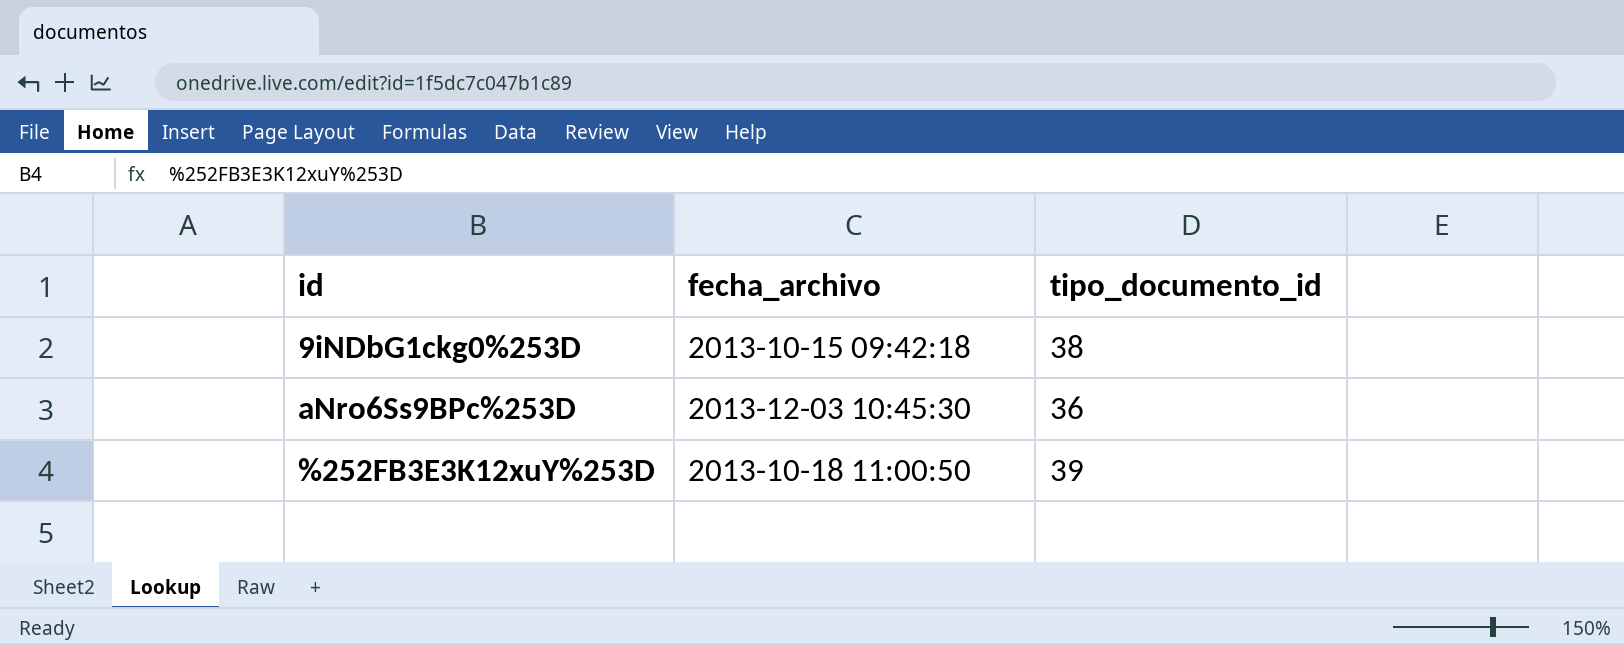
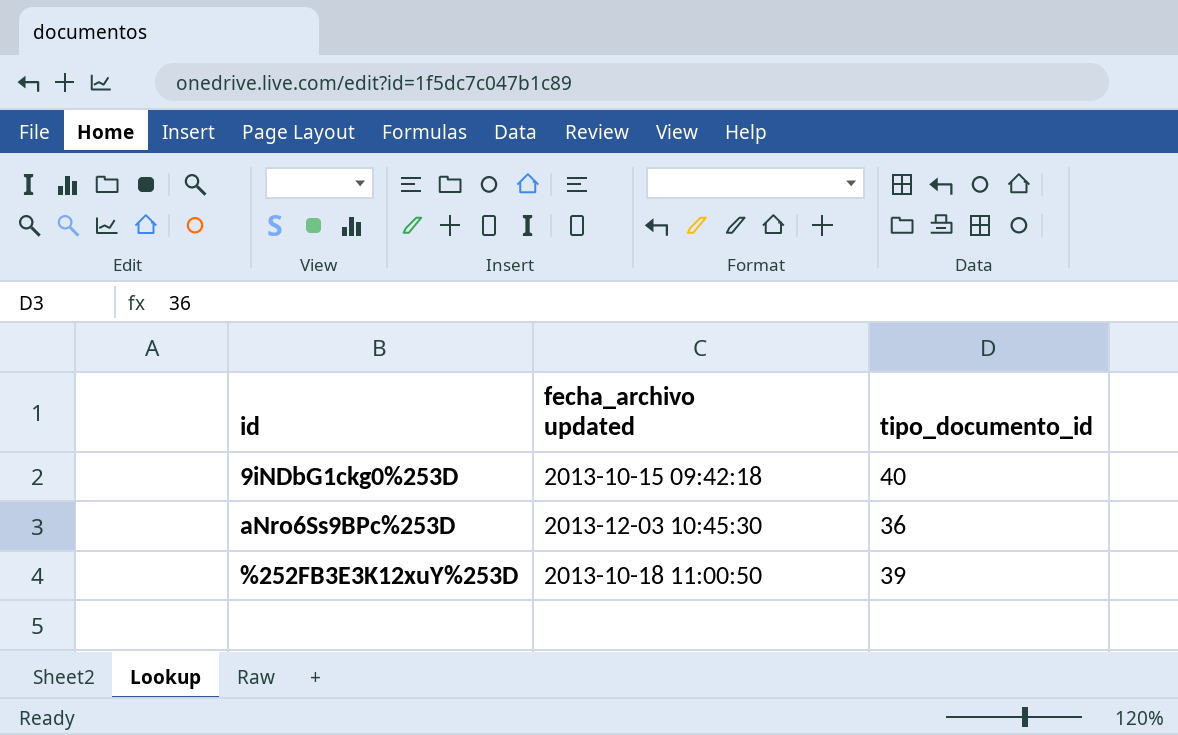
column name: fecha_archivo -> fecha_archivo updated
9iNDbG1ckg0%253D | tipo_documento_id: 38 -> 40

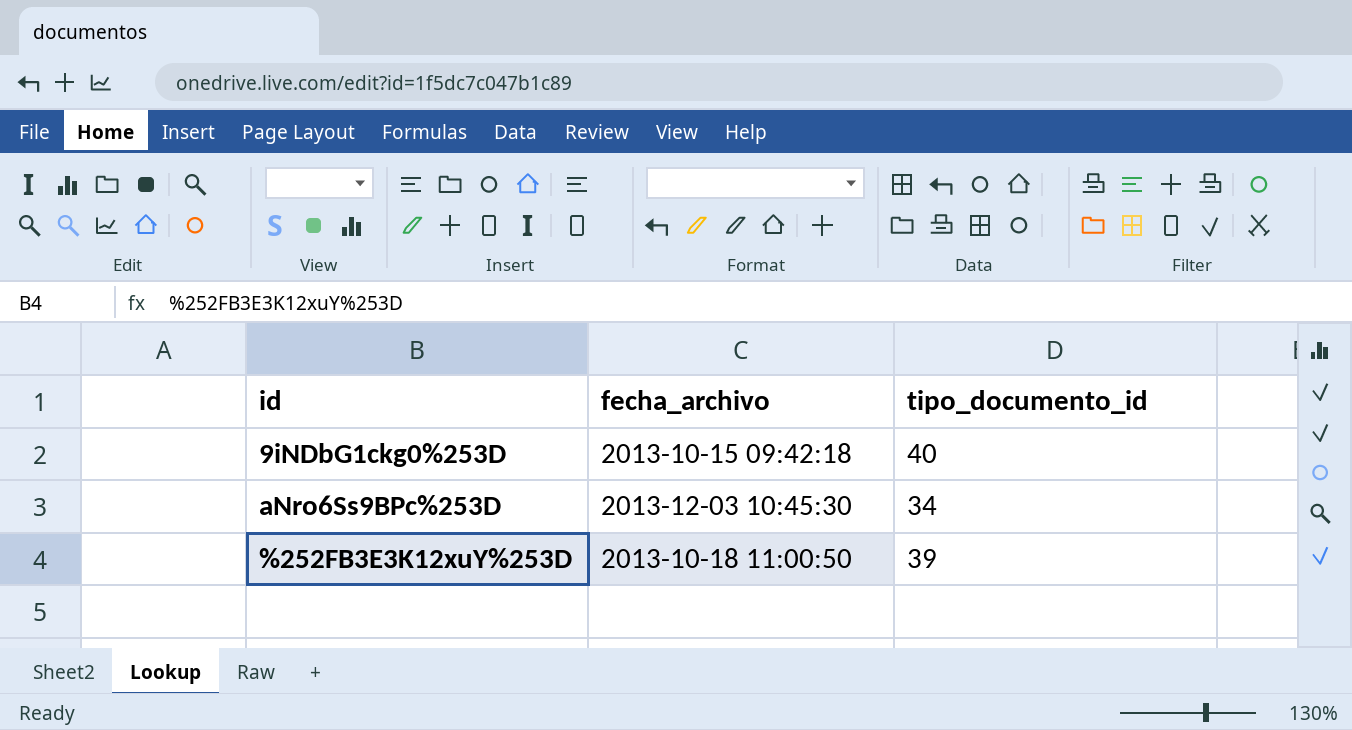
column name: fecha_archivo updated -> fecha_archivo
aNro6Ss9BPc%253D | tipo_documento_id: 36 -> 34

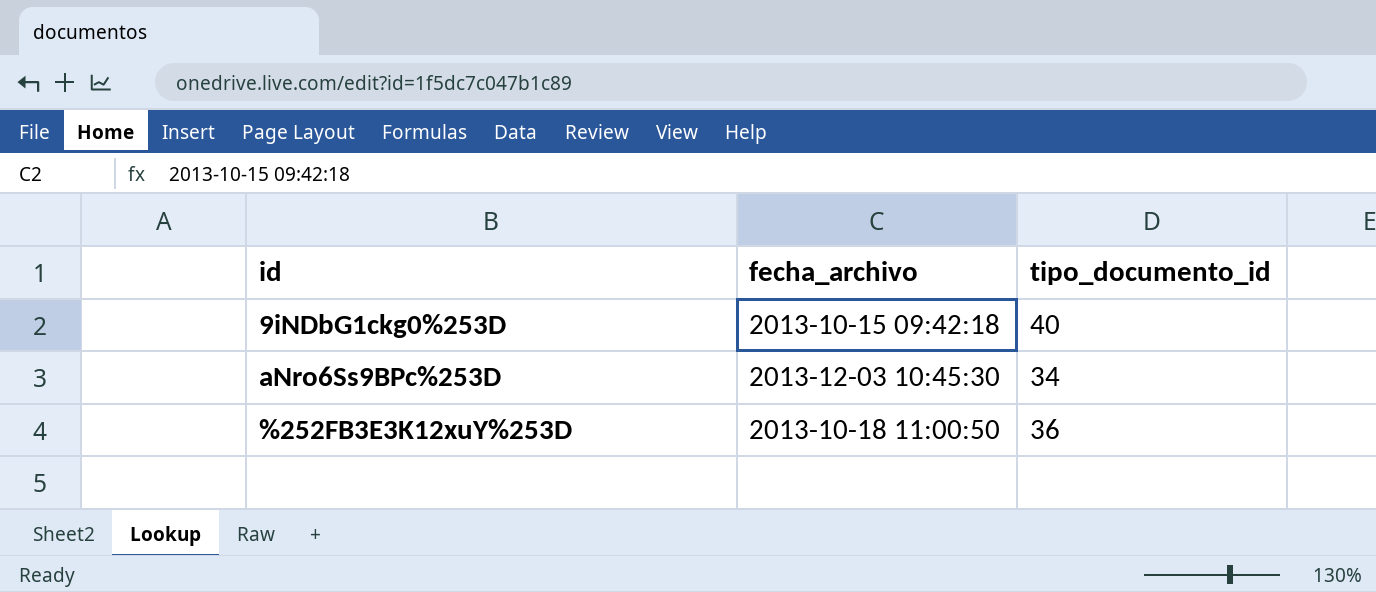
%252FB3E3K12xuY%253D | tipo_documento_id: 39 -> 36

